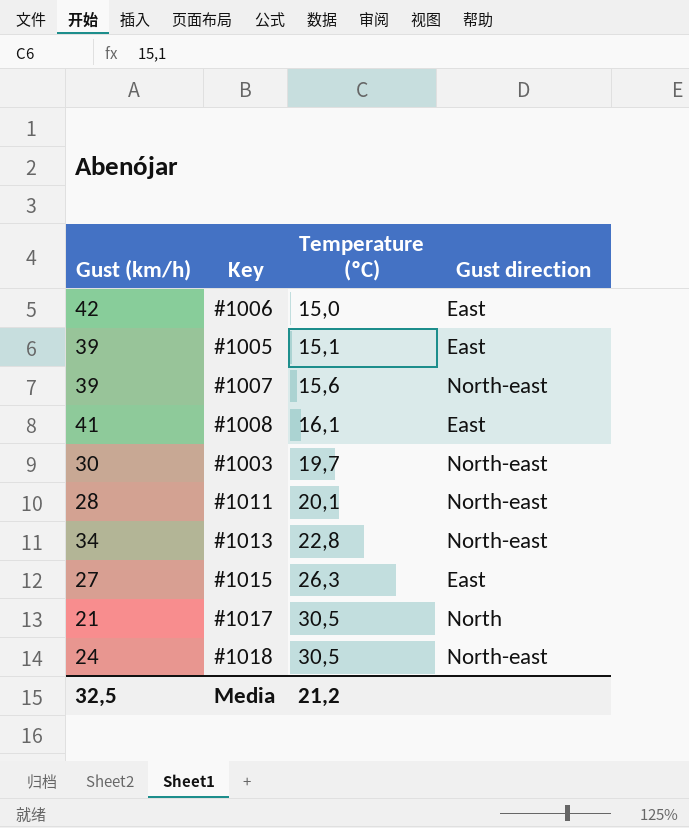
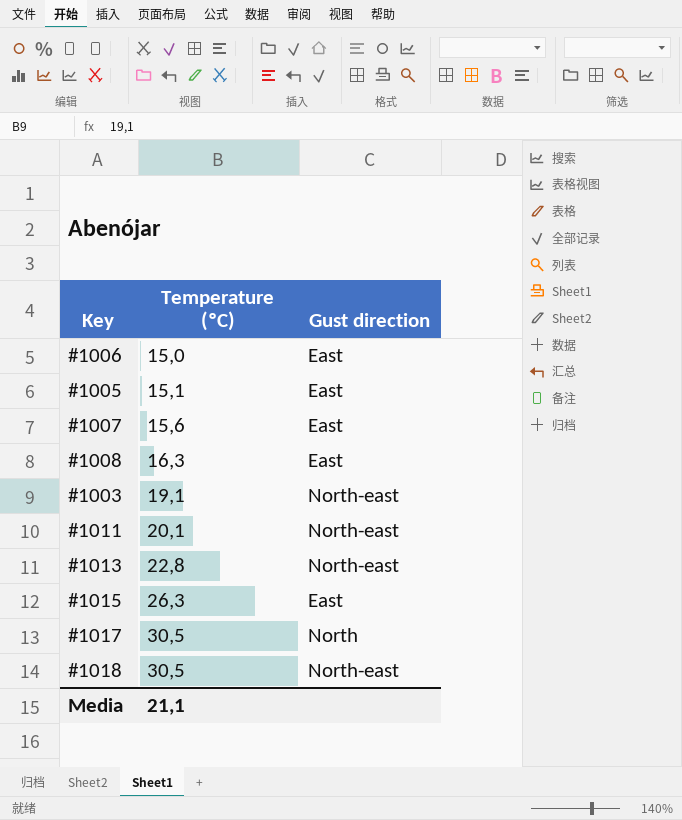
column Gust (km/h) | position: 1 -> none
#1007 | Gust direction: North-east -> East
#1008 | Temperature (ºC): 16,1 -> 16,3
#1003 | Temperature (ºC): 19,7 -> 19,1
Media | Temperature (ºC): 21,2 -> 21,1

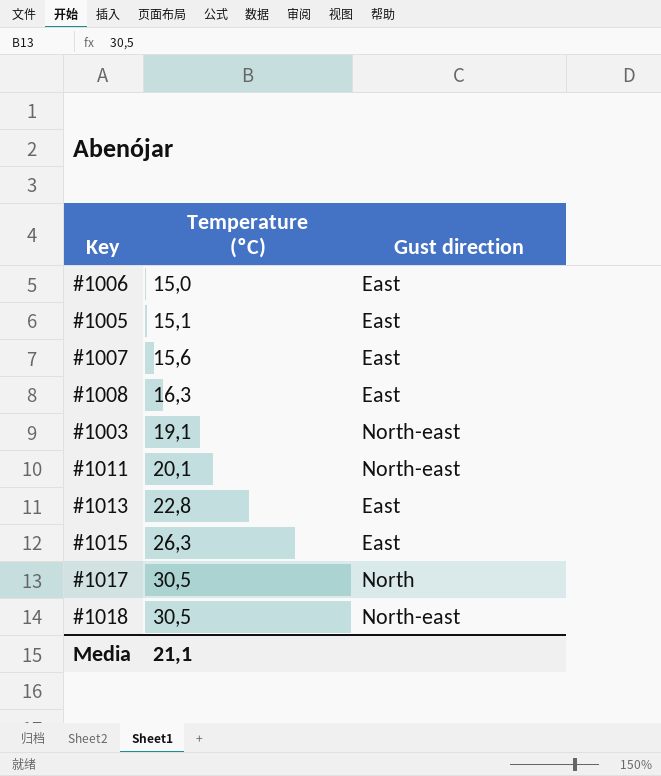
#1013 | Gust direction: North-east -> East

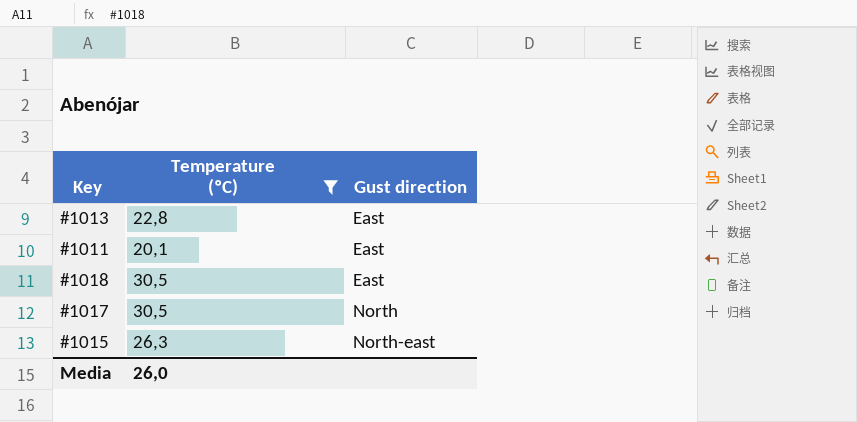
filter: none -> Temperature (ºC) >= 20,1
row order: Temperature (ºC) ascending -> Gust direction ascending
#1011 | Gust direction: North-east -> East
#1018 | Gust direction: North-east -> East
#1015 | Gust direction: East -> North-east
Media | Temperature (ºC): 21,1 -> 26,0

